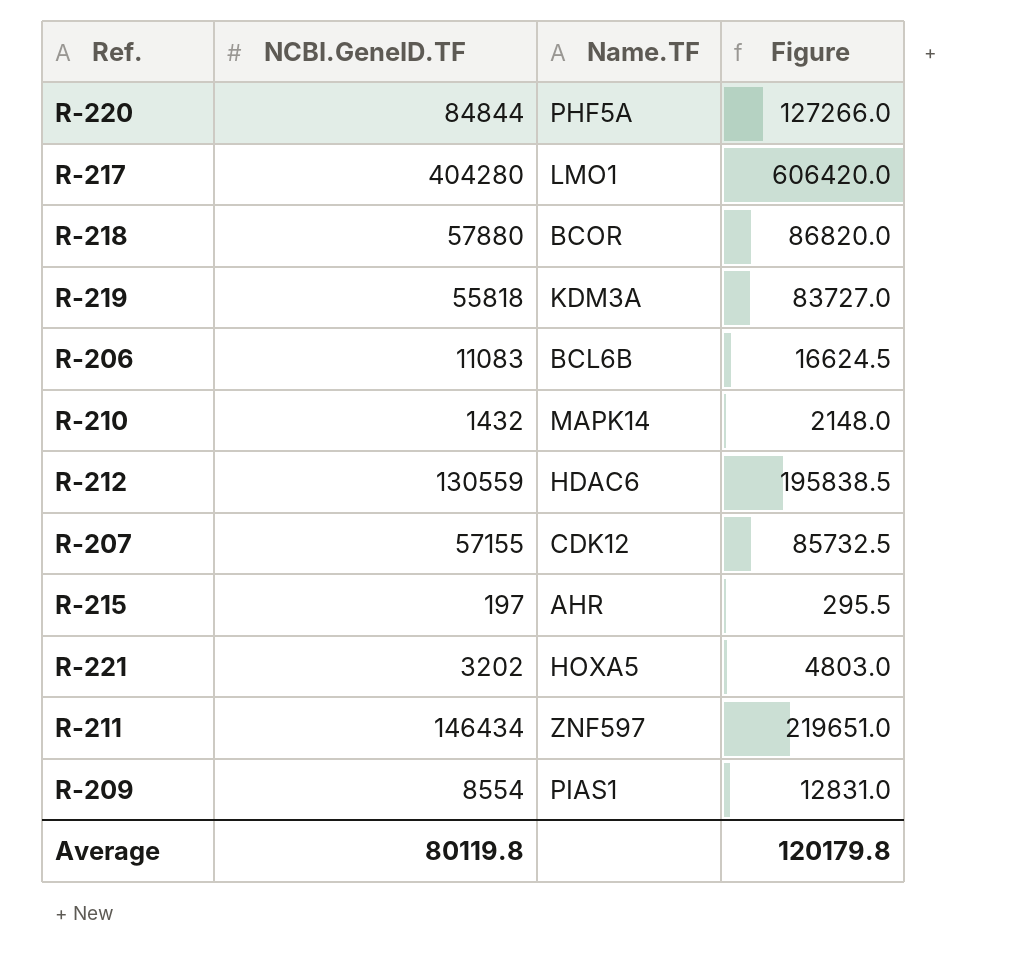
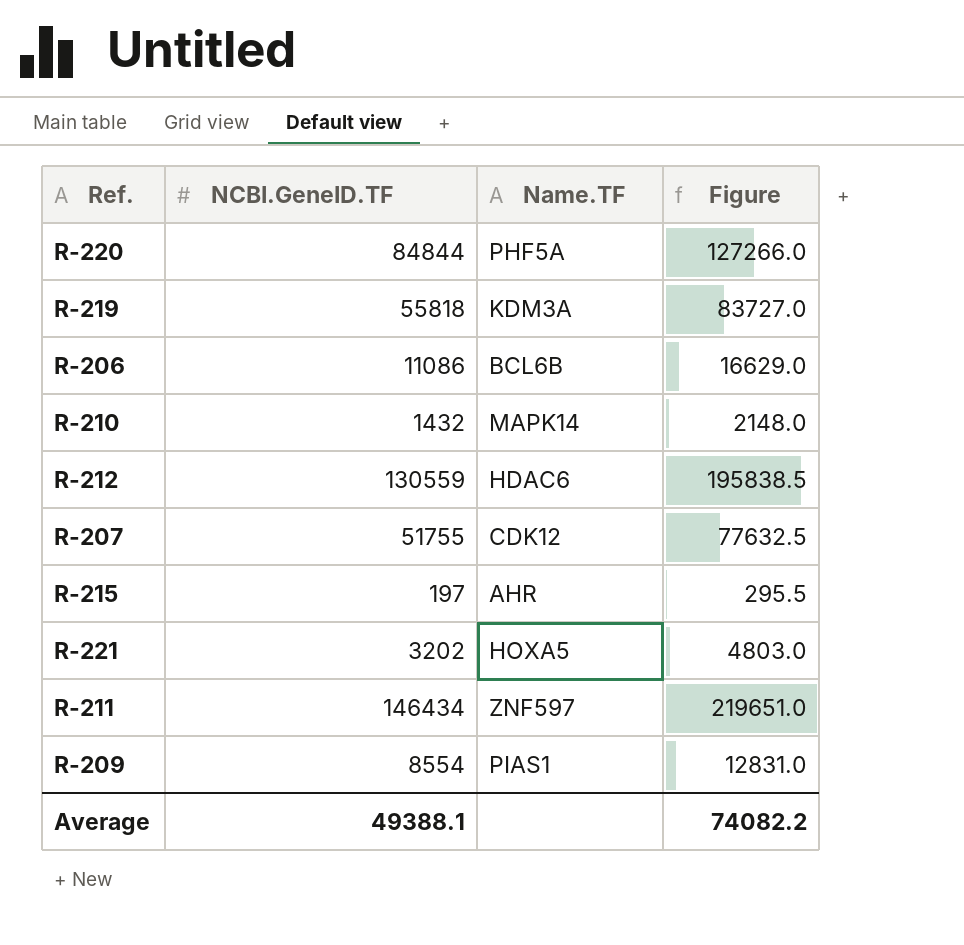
row R-217: 404280 | LMO1 | 606420.0 -> none
row R-218: 57880 | BCOR | 86820.0 -> none
R-206 | NCBI.GeneID.TF: 11083 -> 11086
R-206 | Figure: 16624.5 -> 16629.0
R-207 | NCBI.GeneID.TF: 57155 -> 51755
R-207 | Figure: 85732.5 -> 77632.5
Average | NCBI.GeneID.TF: 80119.8 -> 49388.1
Average | Figure: 120179.8 -> 74082.2

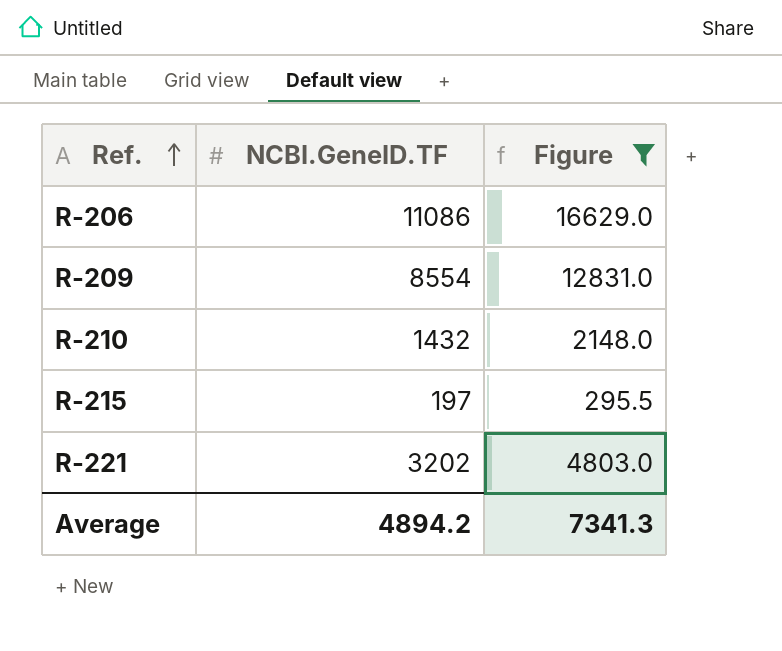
filter: none -> Figure <= 16629.0
row order: none -> Ref. ascending
column Name.TF | position: 3 -> none
Average | NCBI.GeneID.TF: 49388.1 -> 4894.2
Average | Figure: 74082.2 -> 7341.3

